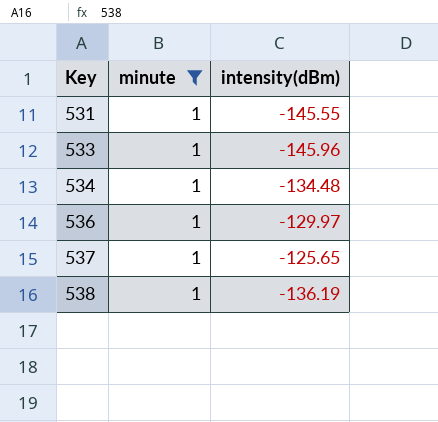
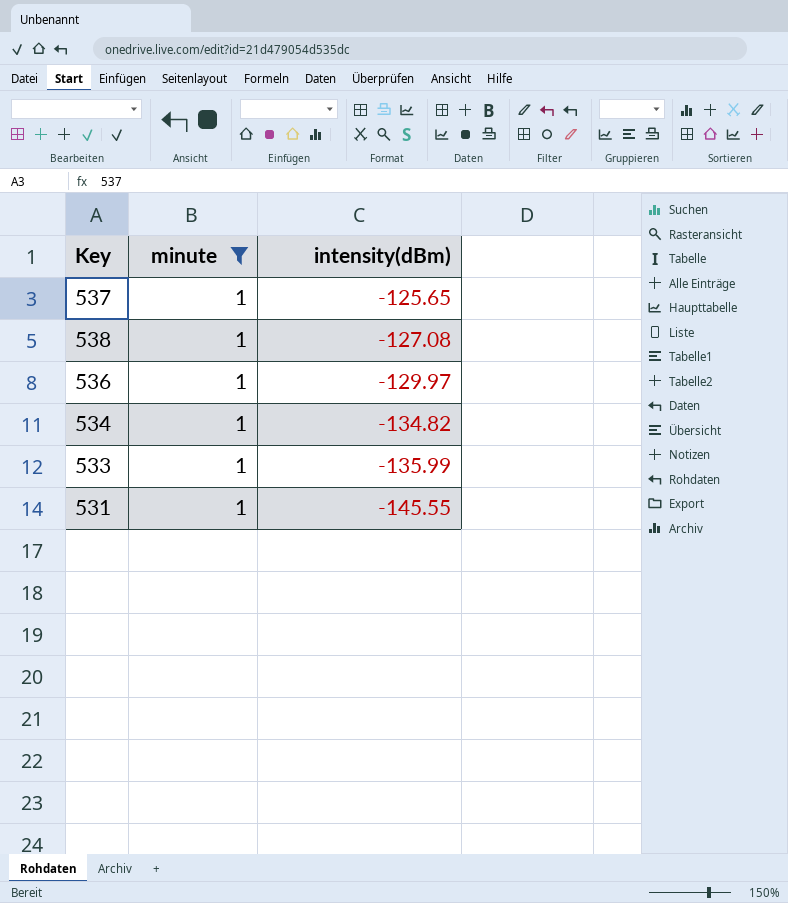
row order: Key ascending -> intensity(dBm) descending
538 | intensity(dBm): -136.19 -> -127.08
534 | intensity(dBm): -134.48 -> -134.82
533 | intensity(dBm): -145.96 -> -135.99

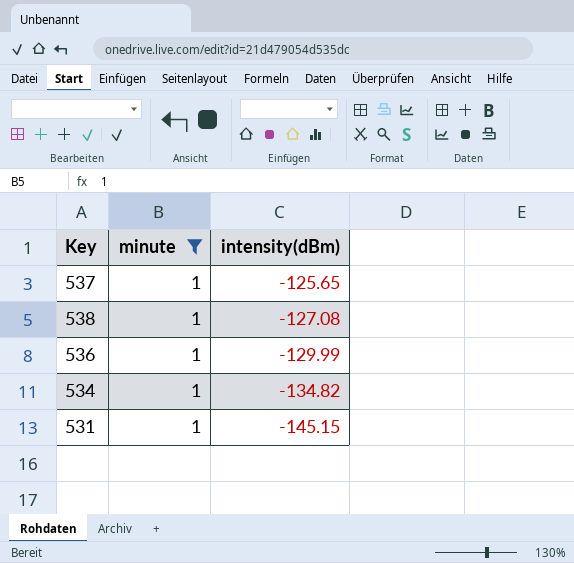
row 533: 1 | -135.99 -> none
536 | intensity(dBm): -129.97 -> -129.99
531 | intensity(dBm): -145.55 -> -145.15

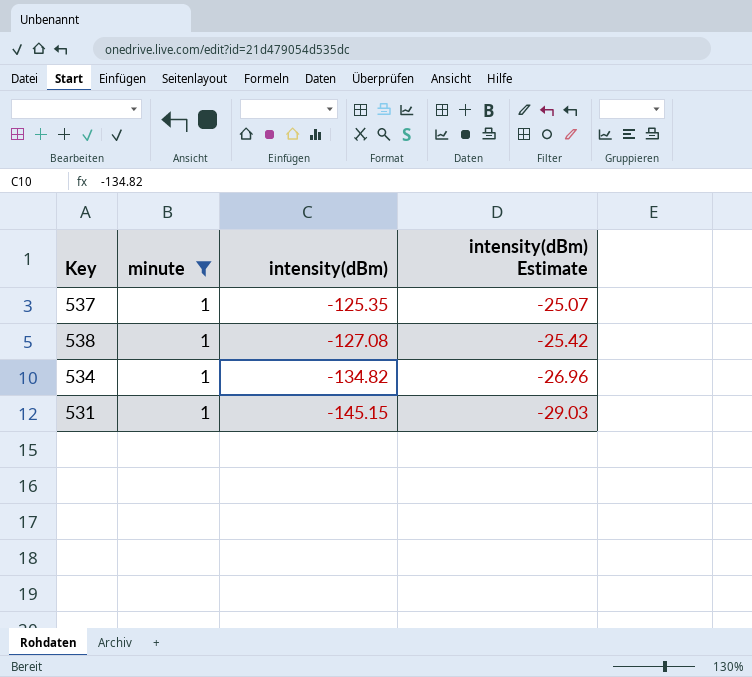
column intensity(dBm) Estimate | formula: none -> [intensity(dBm)] * 0.2
row 536: 1 | -129.99 -> none
537 | intensity(dBm): -125.65 -> -125.35

